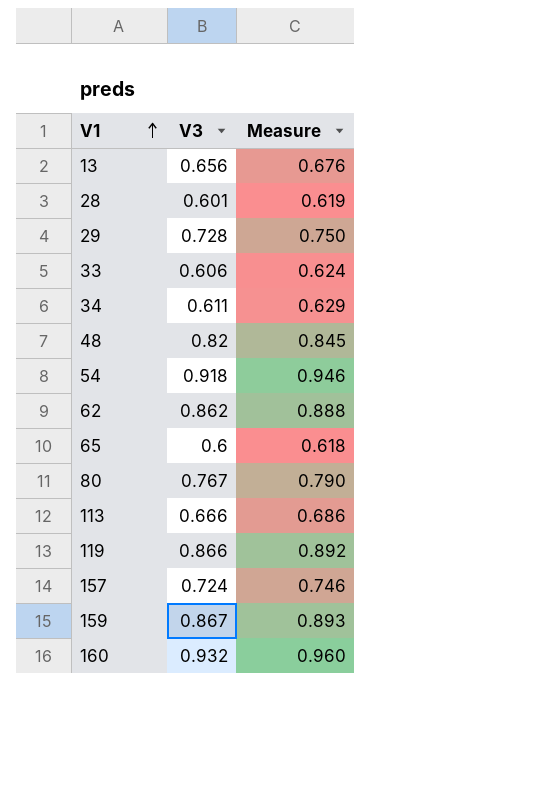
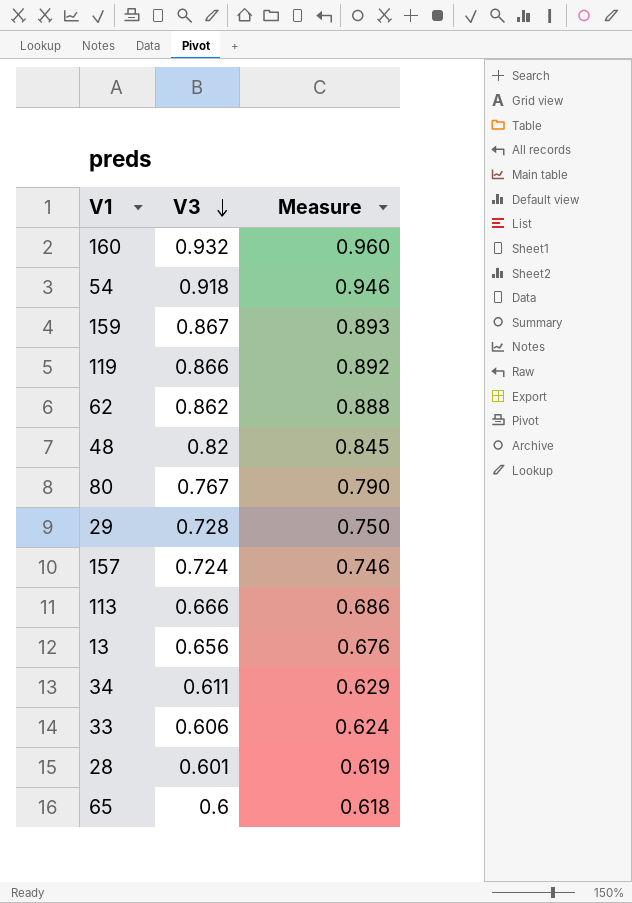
row order: V1 ascending -> V3 descending

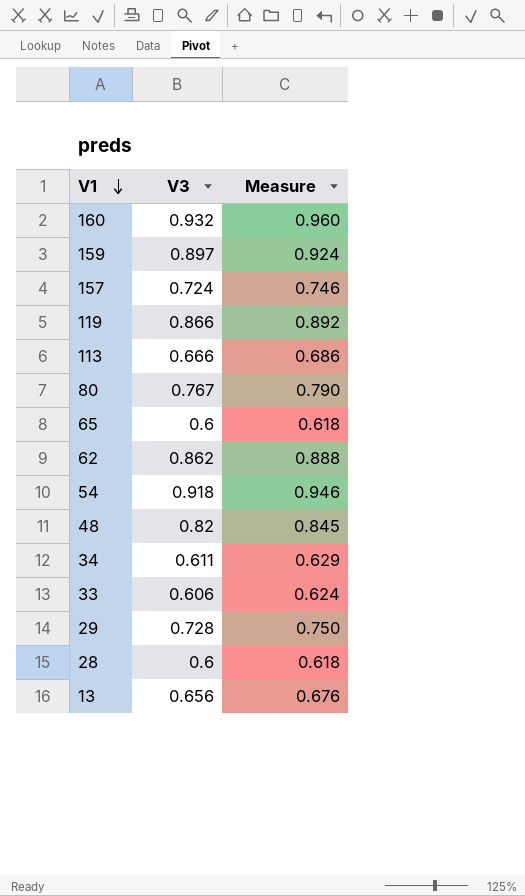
row order: V3 descending -> V1 descending
159 | V3: 0.867 -> 0.897
159 | Measure: 0.893 -> 0.924
28 | V3: 0.601 -> 0.6
28 | Measure: 0.619 -> 0.618

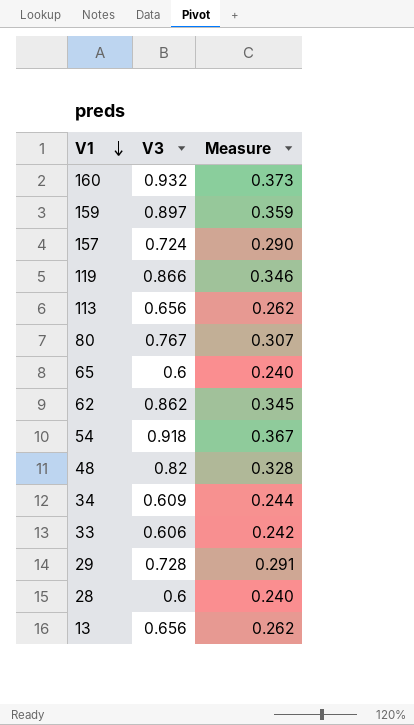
column Measure | formula: [V3] * 1.03 -> [V3] * 0.4
113 | V3: 0.666 -> 0.656
34 | V3: 0.611 -> 0.609

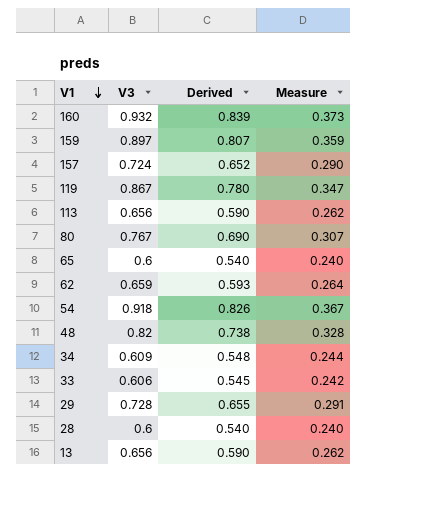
column Derived | formula: none -> [V3] * 0.9
119 | V3: 0.866 -> 0.867
119 | Measure: 0.346 -> 0.347
62 | V3: 0.862 -> 0.659
62 | Measure: 0.345 -> 0.264

